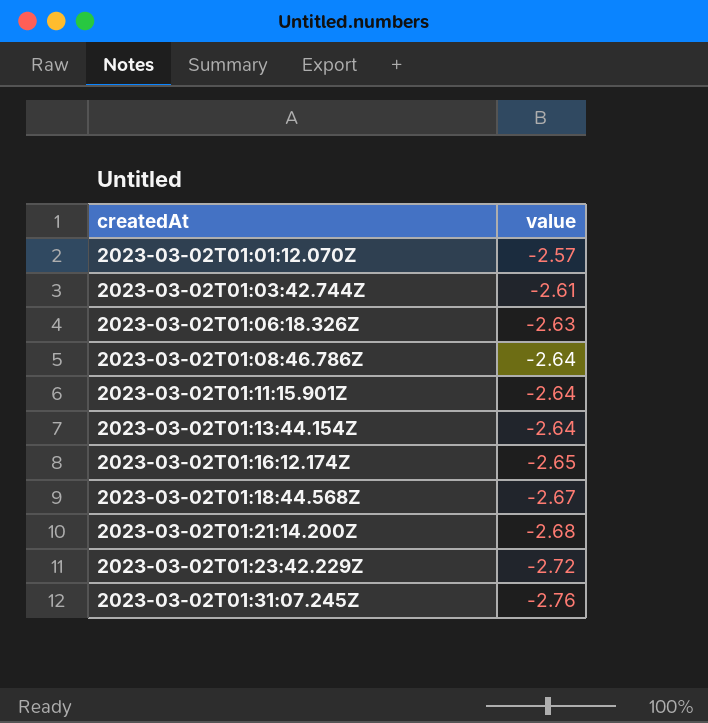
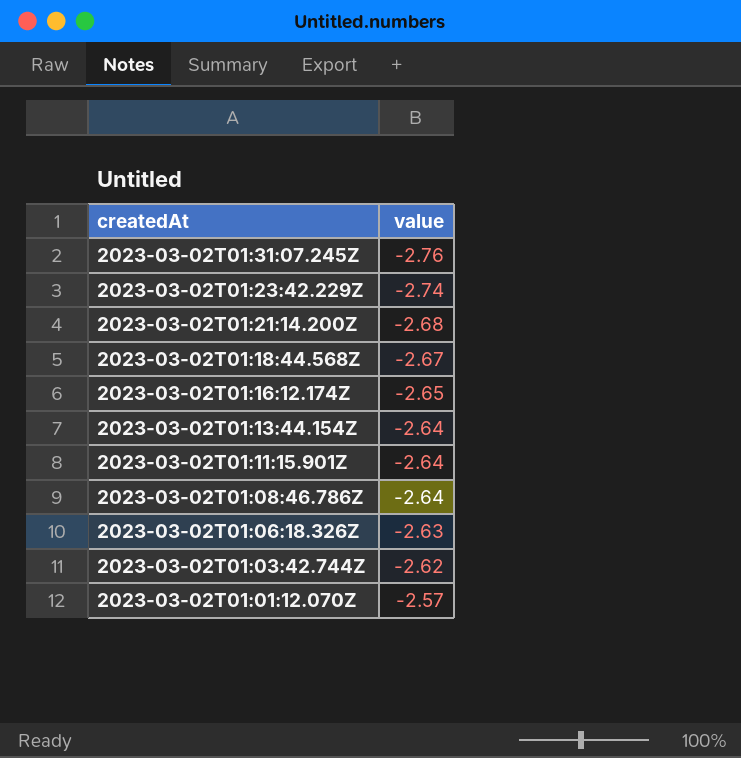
row order: createdAt ascending -> createdAt descending
2023-03-02T01:23:42.229Z | value: -2.72 -> -2.74
2023-03-02T01:03:42.744Z | value: -2.61 -> -2.62

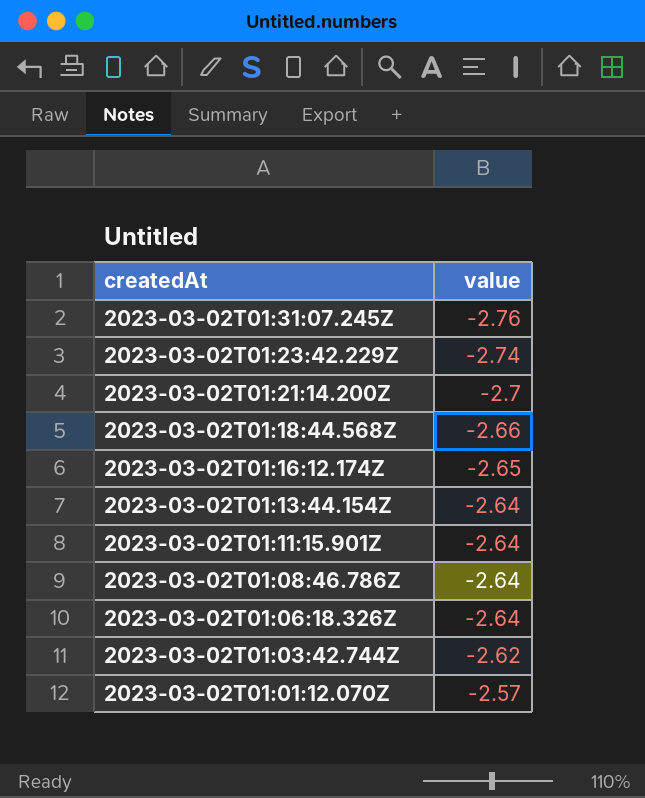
2023-03-02T01:21:14.200Z | value: -2.68 -> -2.7
2023-03-02T01:18:44.568Z | value: -2.67 -> -2.66
2023-03-02T01:06:18.326Z | value: -2.63 -> -2.64

